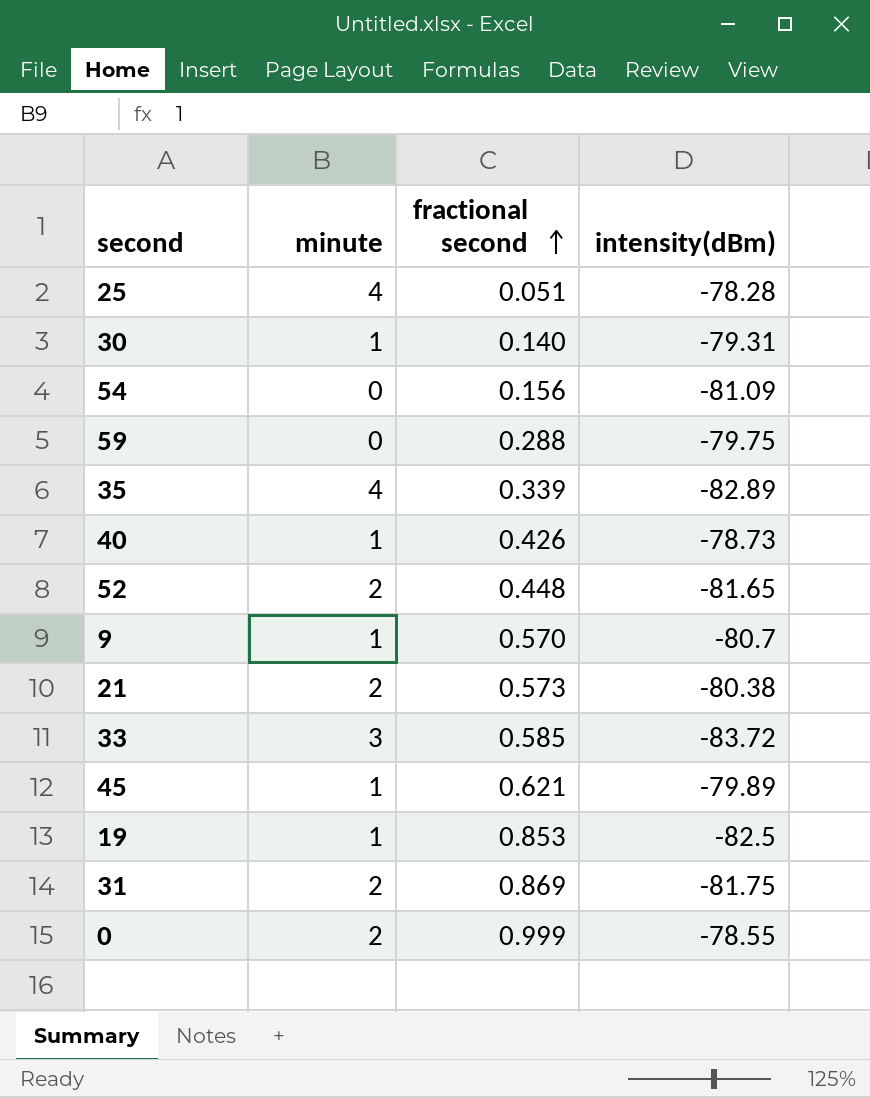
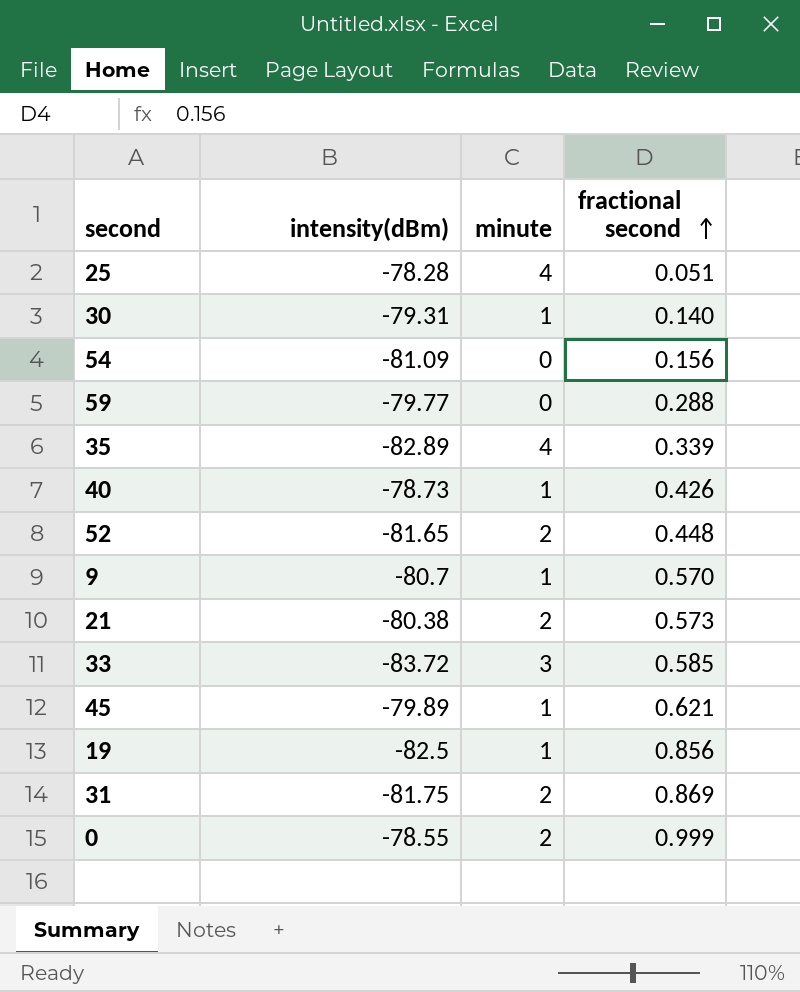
column intensity(dBm) | position: 4 -> 2
59 | intensity(dBm): -79.75 -> -79.77
19 | fractional second: 0.853 -> 0.856

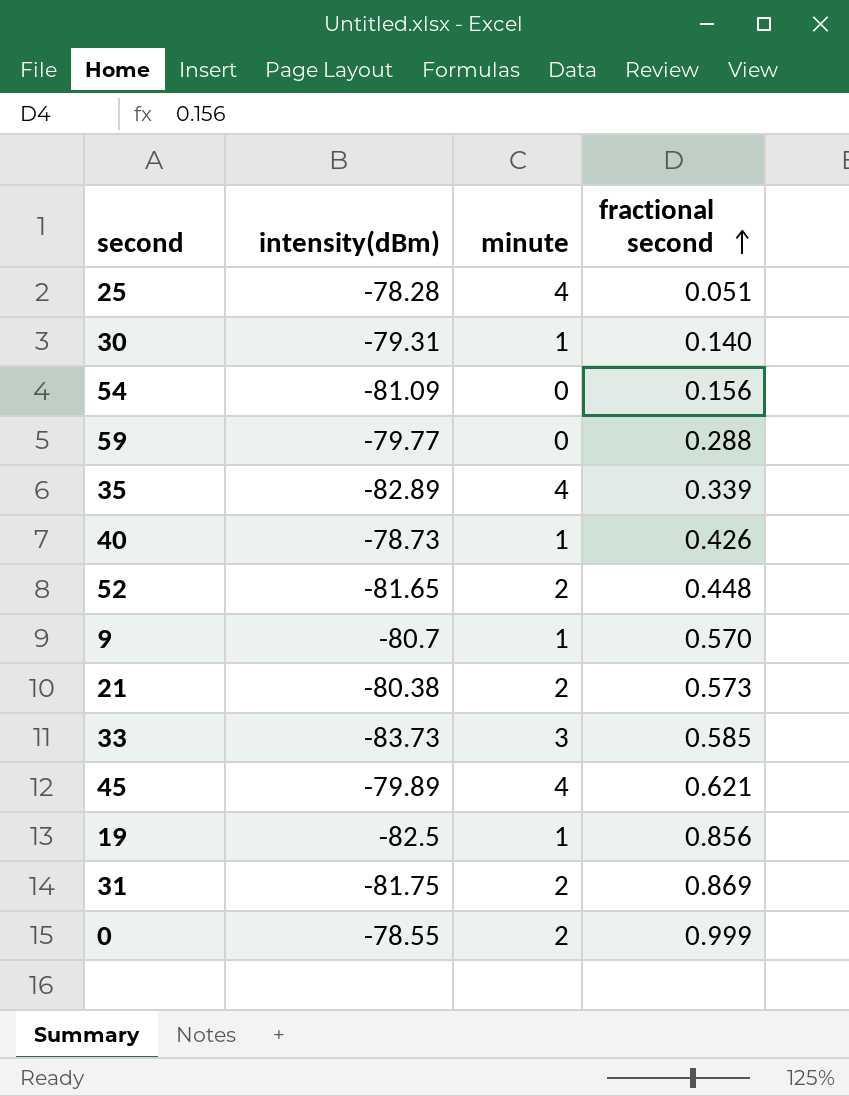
33 | intensity(dBm): -83.72 -> -83.73
45 | minute: 1 -> 4

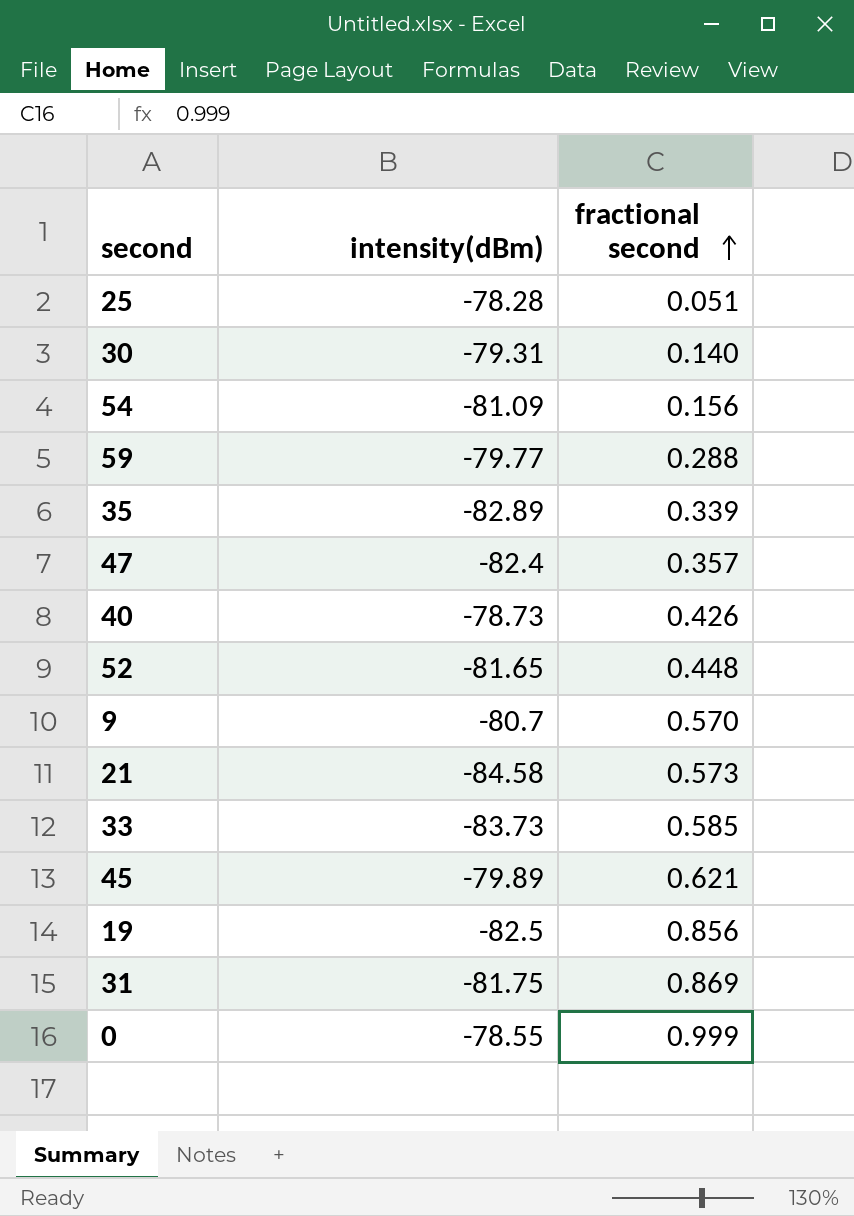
column minute | position: 3 -> none
row 47: none -> -82.4 | 0.357
21 | intensity(dBm): -80.38 -> -84.58

